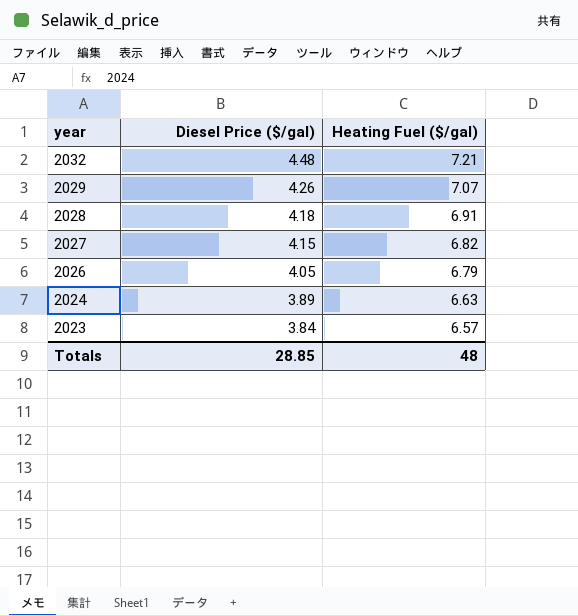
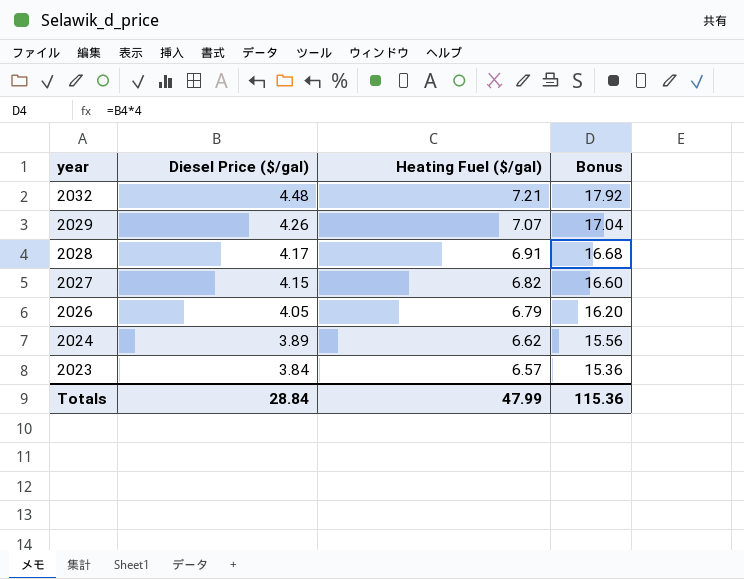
column Bonus | formula: none -> [Diesel Price ($/gal)] * 4
2028 | Diesel Price ($/gal): 4.18 -> 4.17
2024 | Heating Fuel ($/gal): 6.63 -> 6.62
Totals | Diesel Price ($/gal): 28.85 -> 28.84
Totals | Heating Fuel ($/gal): 48 -> 47.99

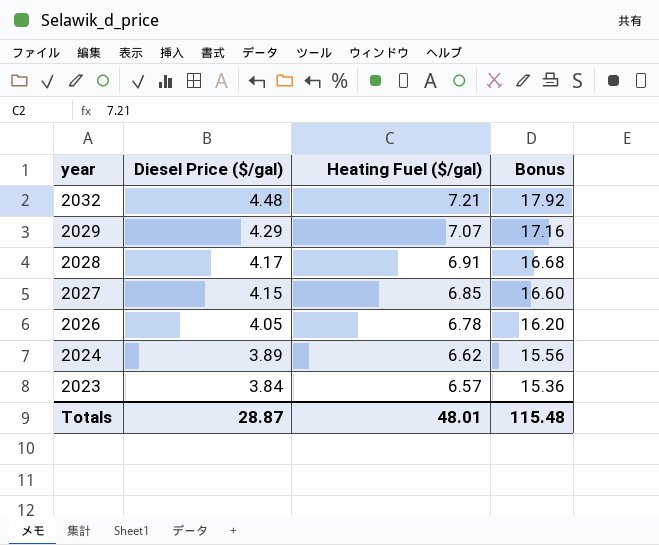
2029 | Diesel Price ($/gal): 4.26 -> 4.29
2029 | Bonus: 17.04 -> 17.16
2027 | Heating Fuel ($/gal): 6.82 -> 6.85
2026 | Heating Fuel ($/gal): 6.79 -> 6.78
Totals | Diesel Price ($/gal): 28.84 -> 28.87
Totals | Heating Fuel ($/gal): 47.99 -> 48.01
Totals | Bonus: 115.36 -> 115.48

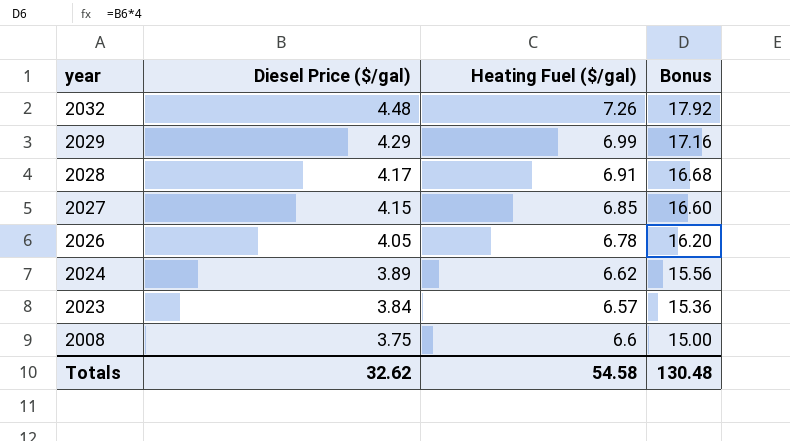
2032 | Heating Fuel ($/gal): 7.21 -> 7.26
2029 | Heating Fuel ($/gal): 7.07 -> 6.99
row 2008: none -> 3.75 | 6.6 | 15.00
Totals | Diesel Price ($/gal): 28.87 -> 32.62
Totals | Heating Fuel ($/gal): 48.01 -> 54.58
Totals | Bonus: 115.48 -> 130.48

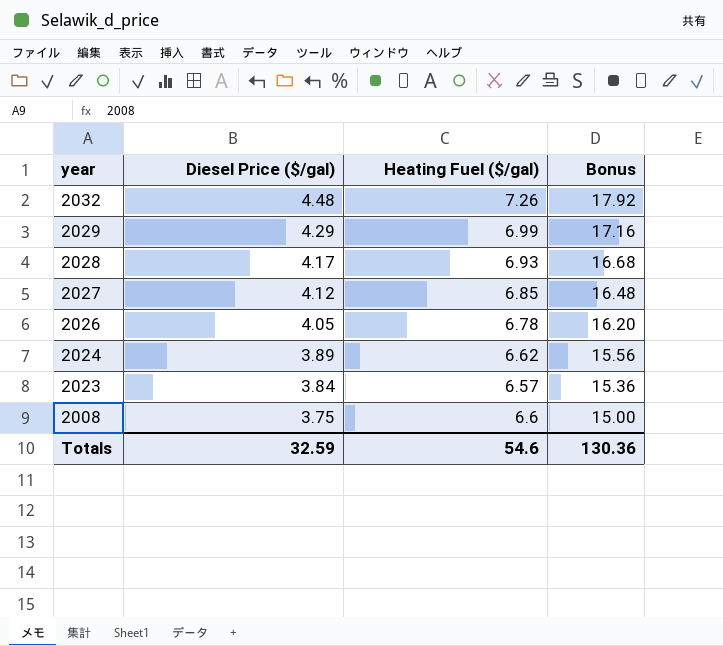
2028 | Heating Fuel ($/gal): 6.91 -> 6.93
2027 | Diesel Price ($/gal): 4.15 -> 4.12
2027 | Bonus: 16.60 -> 16.48
Totals | Diesel Price ($/gal): 32.62 -> 32.59
Totals | Heating Fuel ($/gal): 54.58 -> 54.6
Totals | Bonus: 130.48 -> 130.36

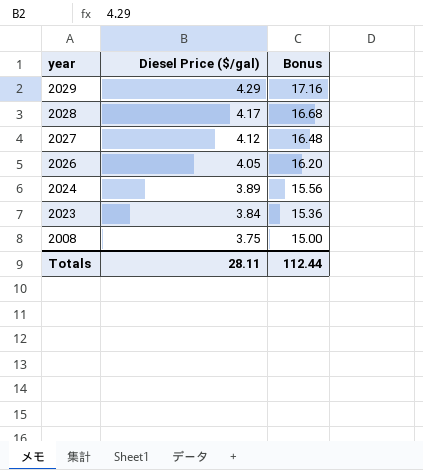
column Heating Fuel ($/gal) | position: 3 -> none
row 2032: 4.48 | 7.26 | 17.92 -> none
Totals | Diesel Price ($/gal): 32.59 -> 28.11
Totals | Bonus: 130.36 -> 112.44

